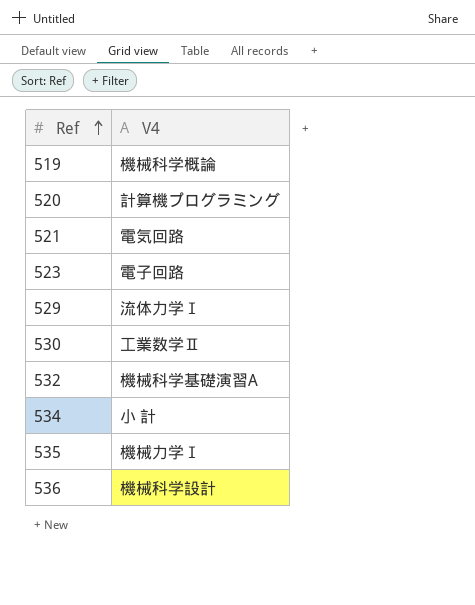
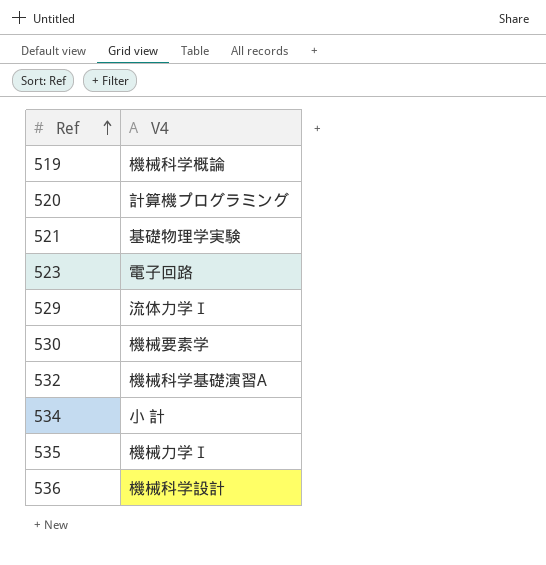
521 | V4: 電気回路 -> 基礎物理学実験
530 | V4: 工業数学Ⅱ -> 機械要素学

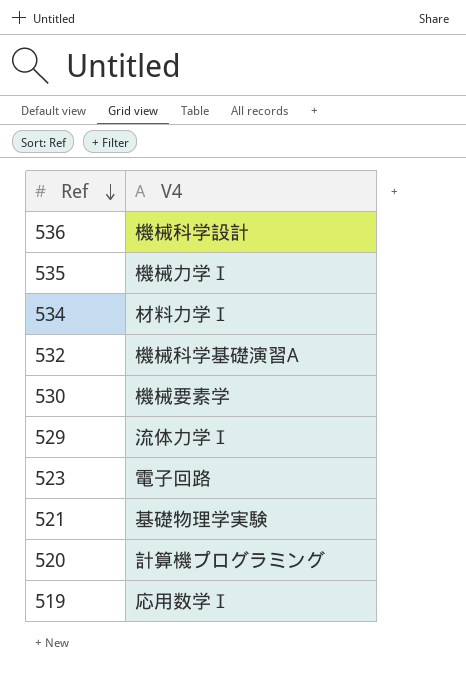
row order: Ref ascending -> Ref descending
534 | V4: 小 計 -> 材料力学Ⅰ
519 | V4: 機械科学概論 -> 応用数学Ⅰ

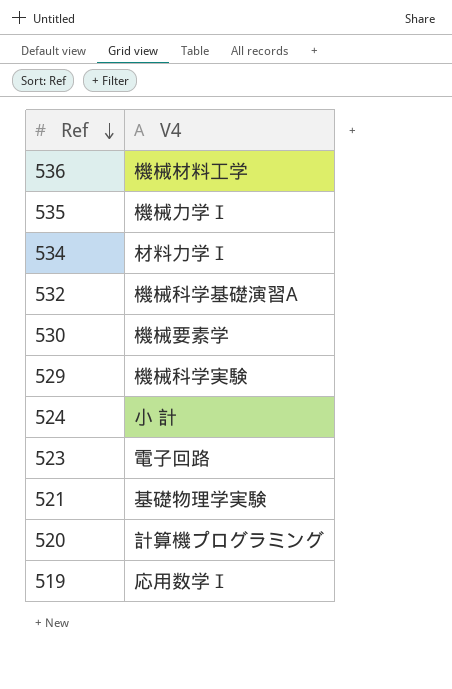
536 | V4: 機械科学設計 -> 機械材料工学
529 | V4: 流体力学Ⅰ -> 機械科学実験
row 524: none -> 小 計

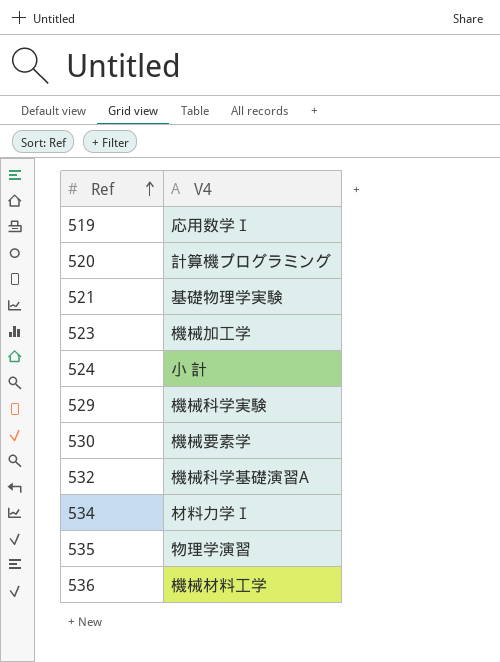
row order: Ref descending -> Ref ascending
523 | V4: 電子回路 -> 機械加工学
535 | V4: 機械力学Ⅰ -> 物理学演習

